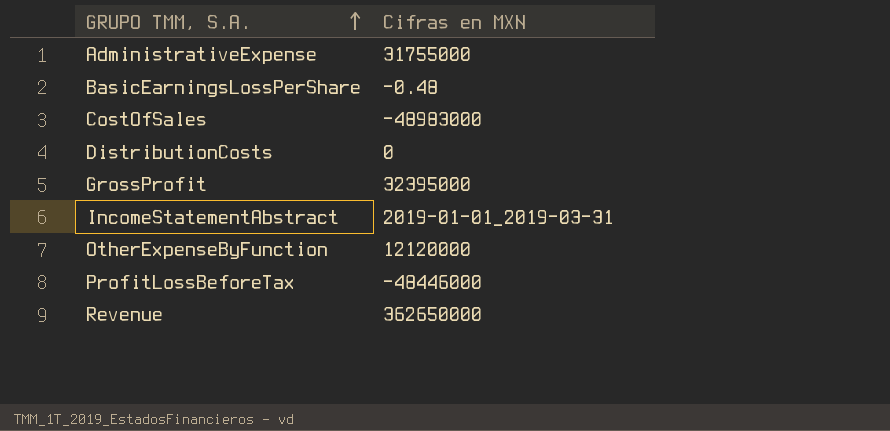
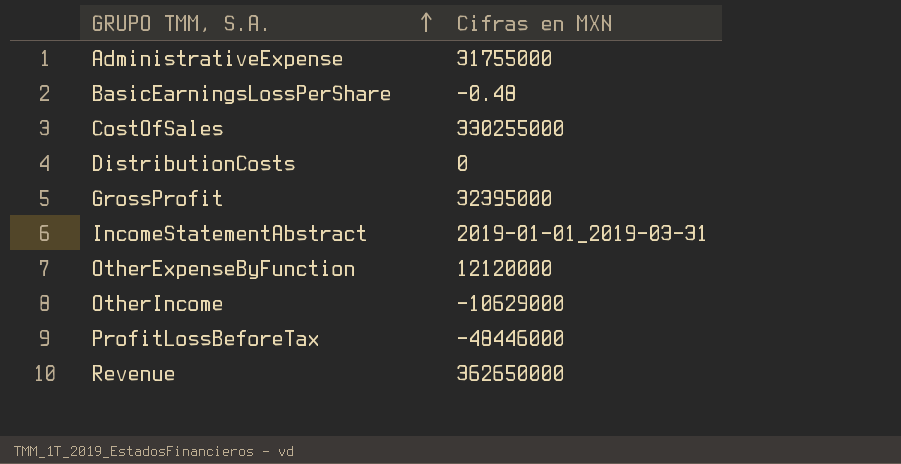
CostOfSales | Cifras en MXN: -48983000 -> 330255000
row OtherIncome: none -> -10629000

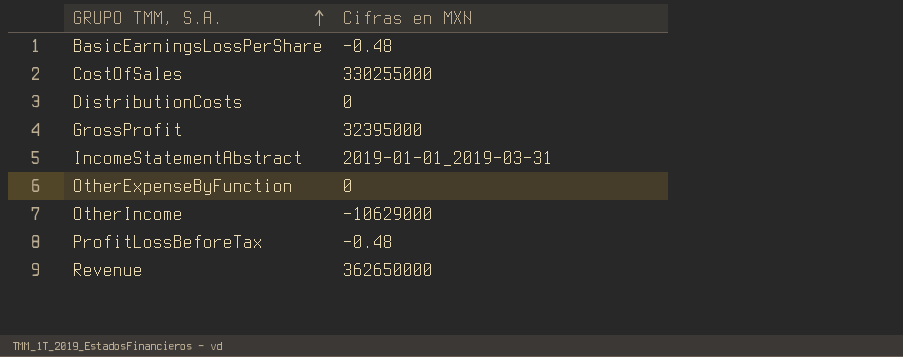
row AdministrativeExpense: 31755000 -> none
OtherExpenseByFunction | Cifras en MXN: 12120000 -> 0
ProfitLossBeforeTax | Cifras en MXN: -48446000 -> -0.48

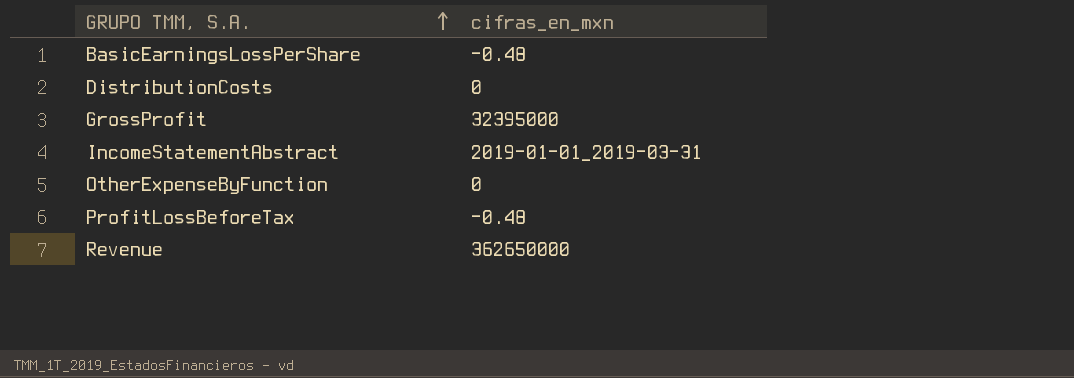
column name: Cifras en MXN -> cifras_en_mxn
row CostOfSales: 330255000 -> none
row OtherIncome: -10629000 -> none

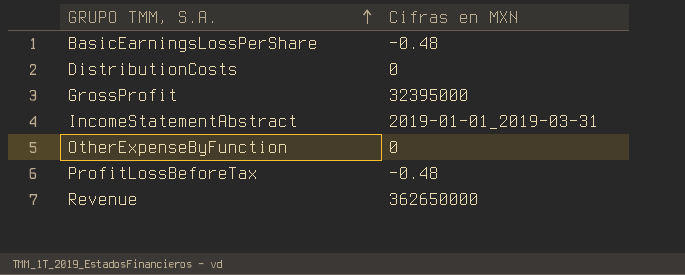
column name: cifras_en_mxn -> Cifras en MXN

